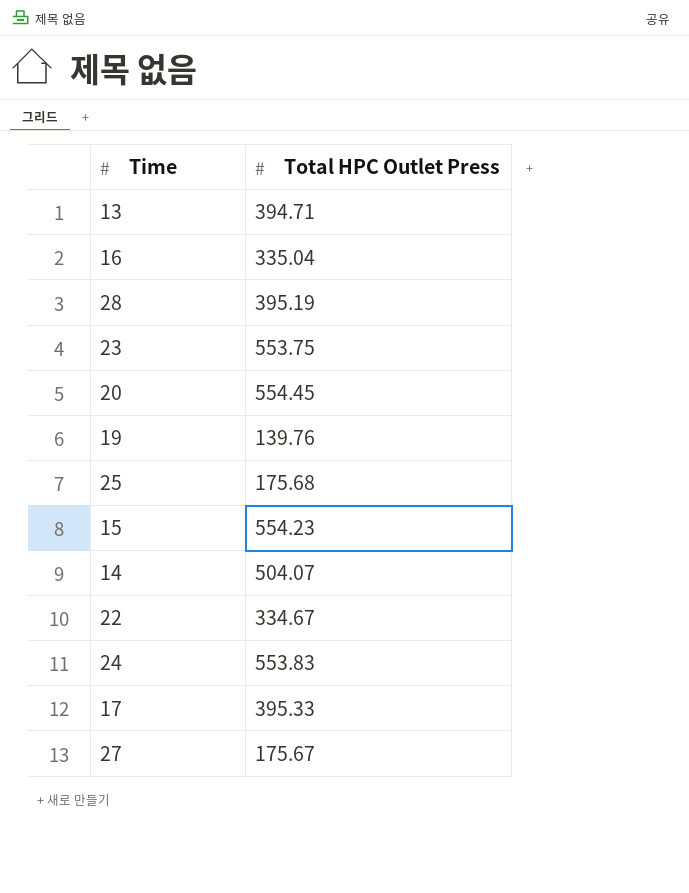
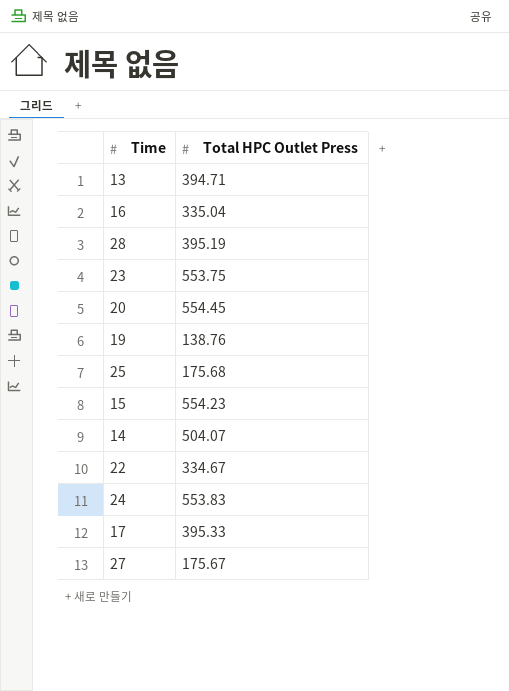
19 | Total HPC Outlet Press: 139.76 -> 138.76

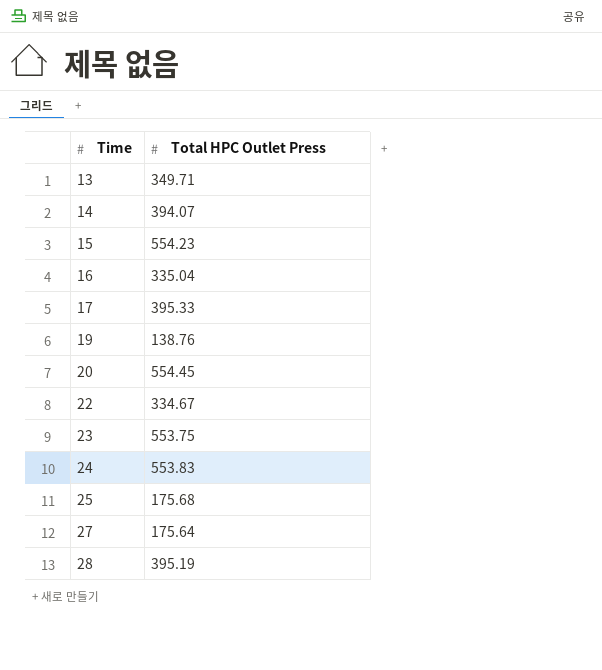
row order: none -> Time ascending
13 | Total HPC Outlet Press: 394.71 -> 349.71
14 | Total HPC Outlet Press: 504.07 -> 394.07
27 | Total HPC Outlet Press: 175.67 -> 175.64

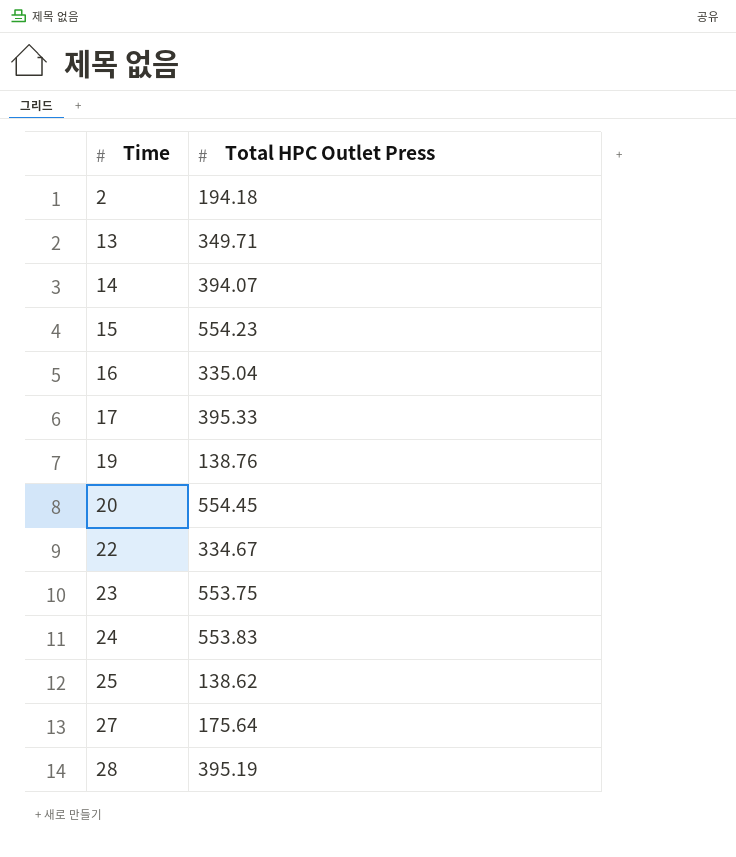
row 2: none -> 194.18
25 | Total HPC Outlet Press: 175.68 -> 138.62

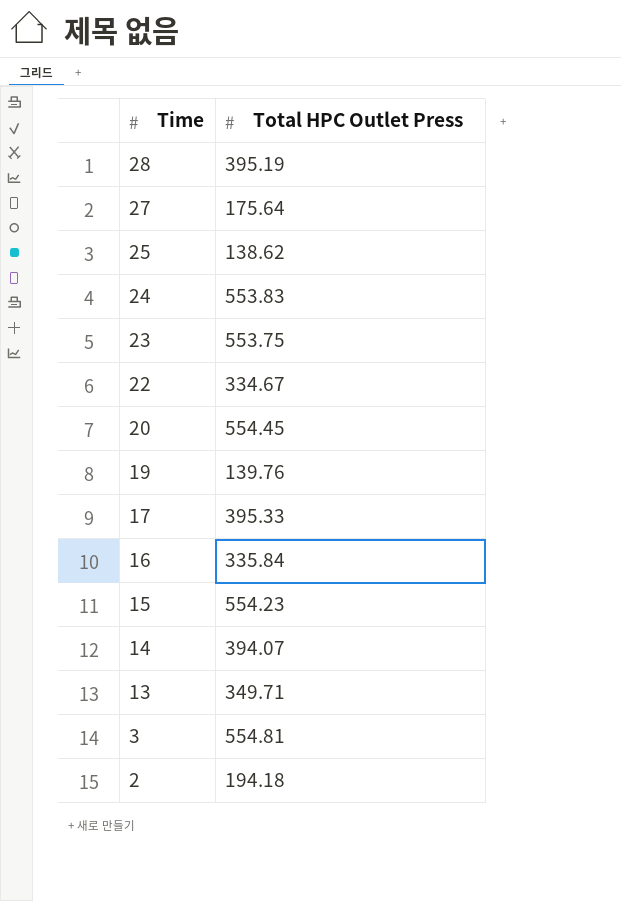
row order: Time ascending -> Time descending
19 | Total HPC Outlet Press: 138.76 -> 139.76
16 | Total HPC Outlet Press: 335.04 -> 335.84
row 3: none -> 554.81

